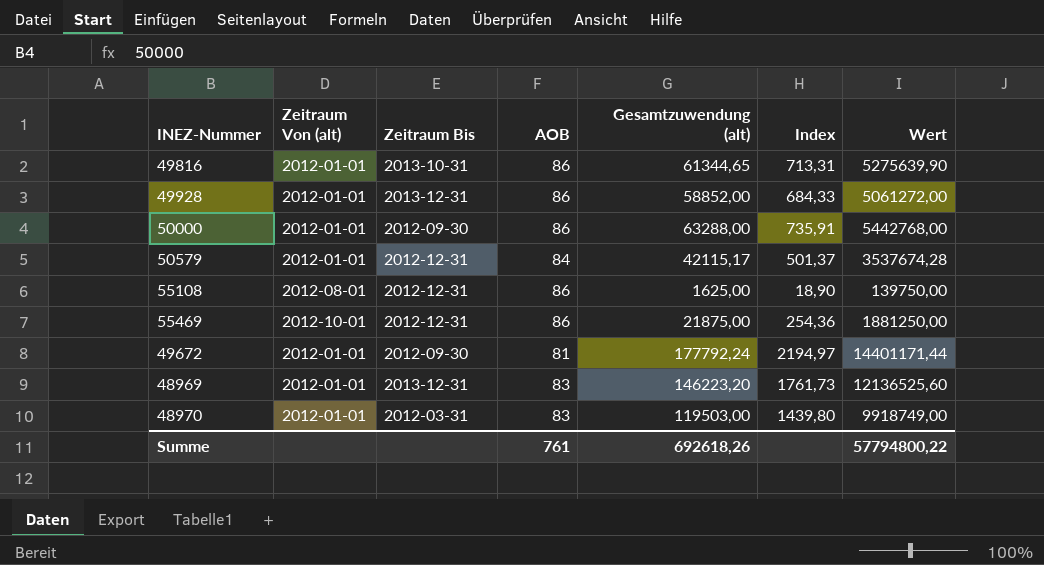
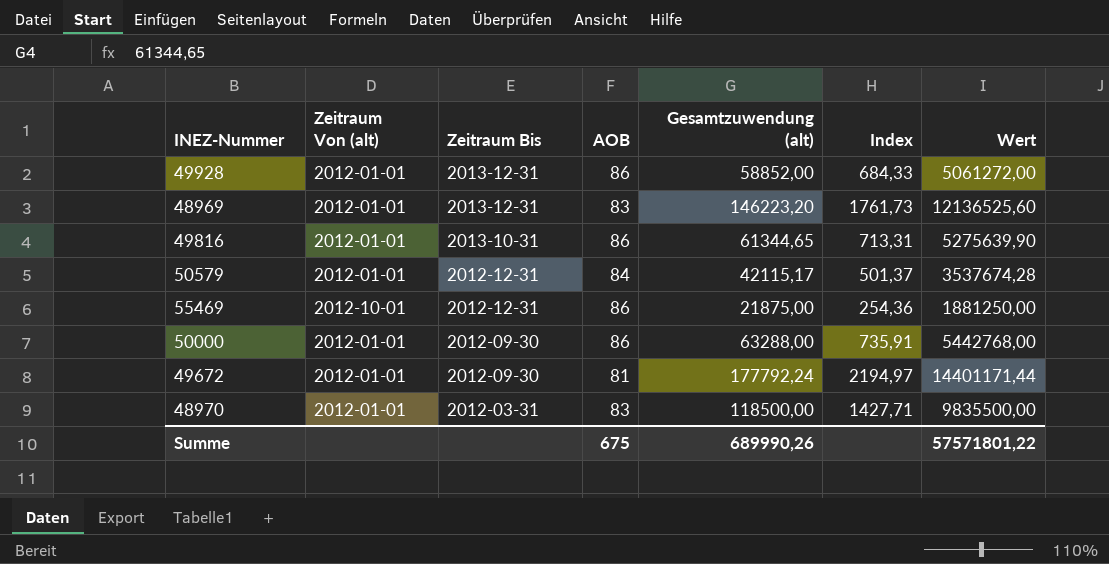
row order: none -> Zeitraum Bis descending
row 55108: 2012-08-01 | 2012-12-31 | 86 | 1625,00 | 18,90 | 139750,00 -> none
48970 | Gesamtzuwendung (alt): 119503,00 -> 118500,00
48970 | Index: 1439,80 -> 1427,71
48970 | Wert: 9918749,00 -> 9835500,00
Summe | AOB: 761 -> 675
Summe | Gesamtzuwendung (alt): 692618,26 -> 689990,26
Summe | Wert: 57794800,22 -> 57571801,22

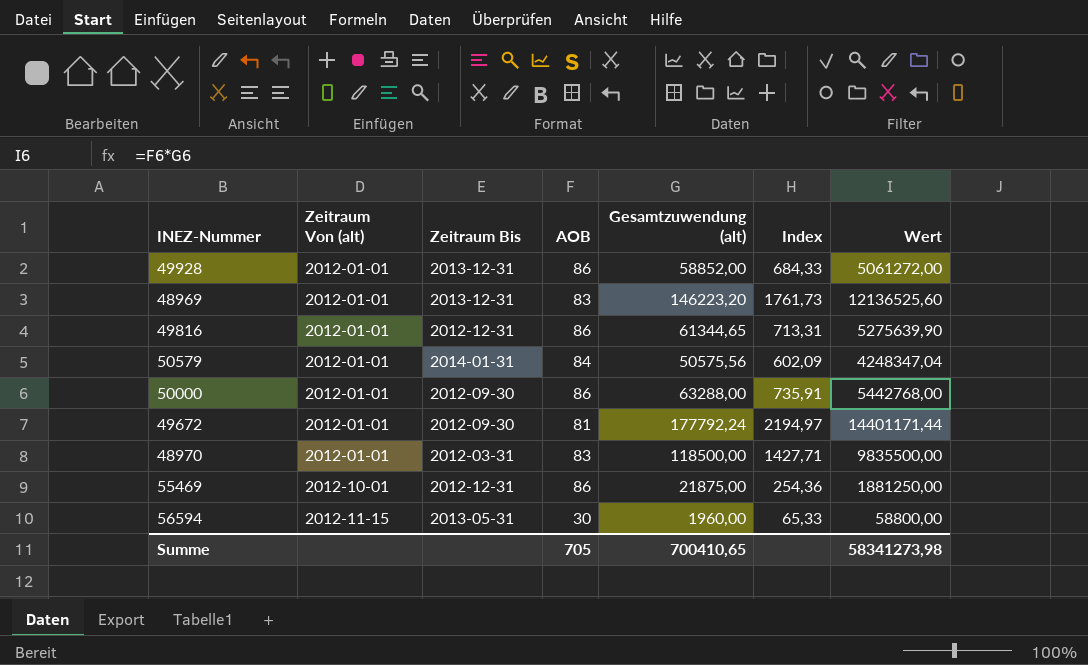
row order: Zeitraum Bis descending -> Zeitraum Von (alt) ascending
49816 | Zeitraum Bis: 2013-10-31 -> 2012-12-31
50579 | Zeitraum Bis: 2012-12-31 -> 2014-01-31
50579 | Gesamtzuwendung (alt): 42115,17 -> 50575,56
50579 | Index: 501,37 -> 602,09
50579 | Wert: 3537674,28 -> 4248347,04
row 56594: none -> 2012-11-15 | 2013-05-31 | 30 | 1960,00 | 65,33 | 58800,00
Summe | AOB: 675 -> 705
Summe | Gesamtzuwendung (alt): 689990,26 -> 700410,65
Summe | Wert: 57571801,22 -> 58341273,98

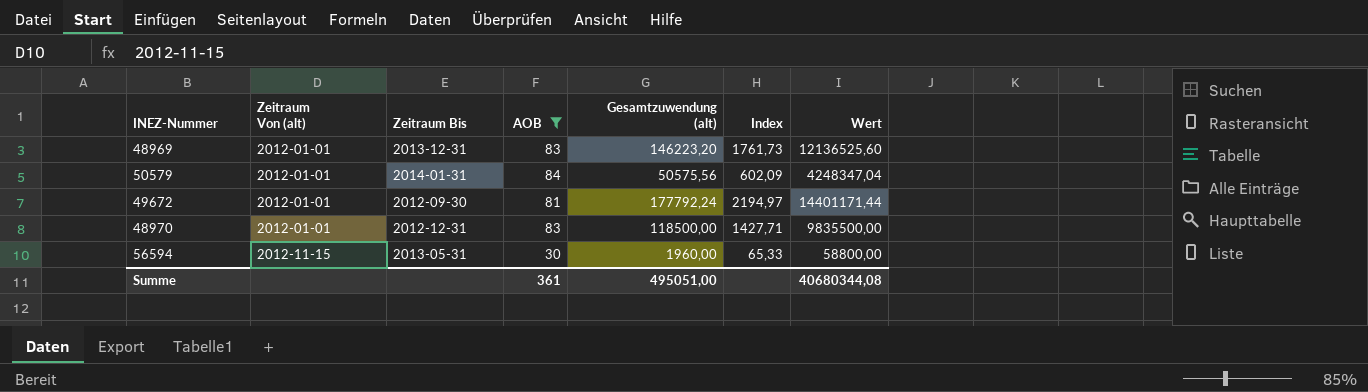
filter: none -> AOB != 86
48970 | Zeitraum Bis: 2012-03-31 -> 2012-12-31
Summe | AOB: 705 -> 361
Summe | Gesamtzuwendung (alt): 700410,65 -> 495051,00
Summe | Wert: 58341273,98 -> 40680344,08

